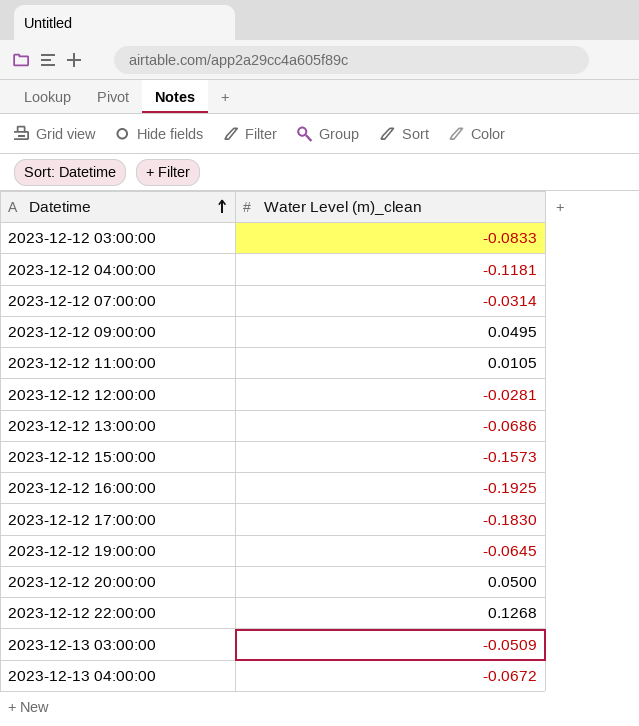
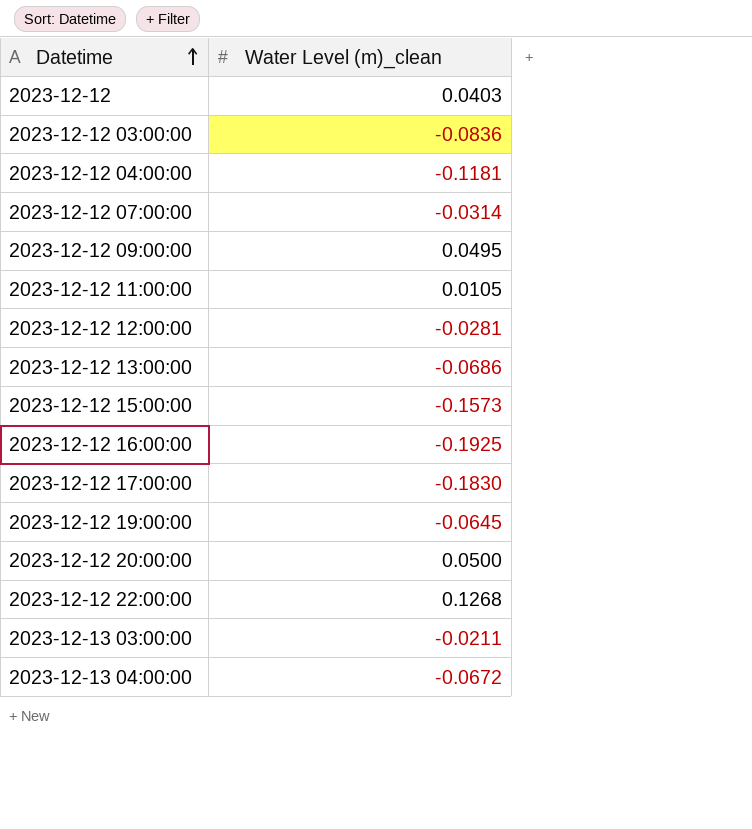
row 2023-12-12: none -> 0.0403
2023-12-12 03:00:00 | Water Level (m)_clean: -0.0833 -> -0.0836
2023-12-13 03:00:00 | Water Level (m)_clean: -0.0509 -> -0.0211

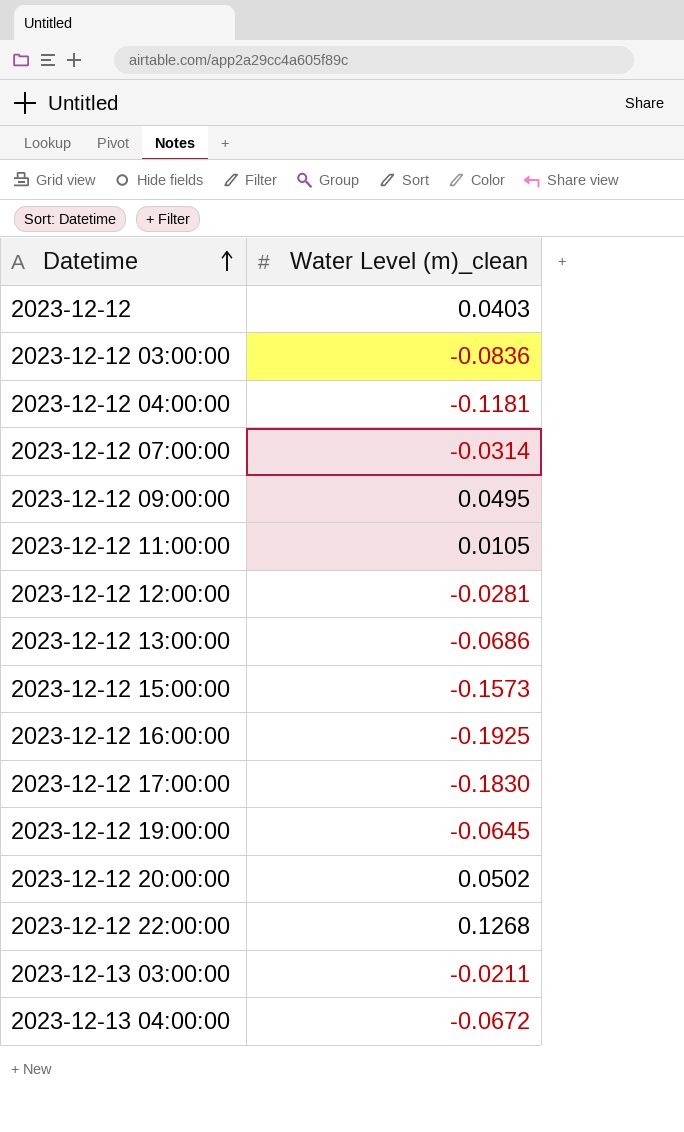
2023-12-12 20:00:00 | Water Level (m)_clean: 0.0500 -> 0.0502

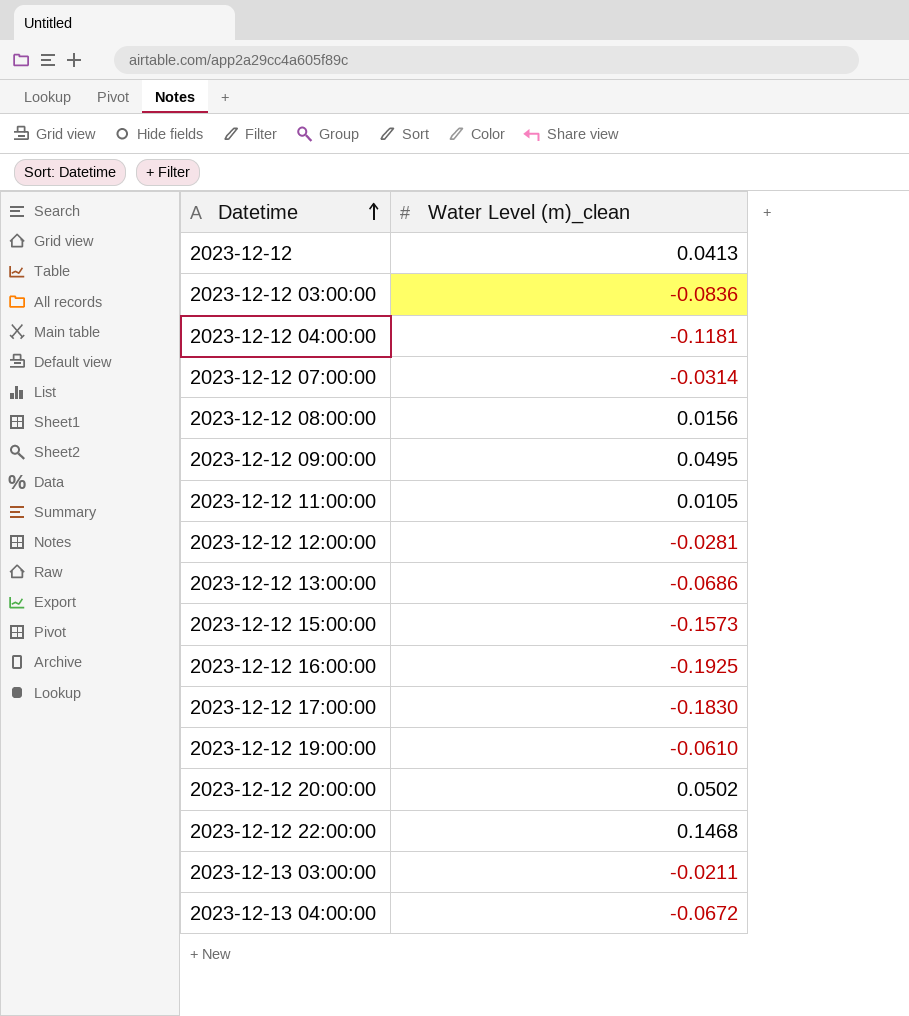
2023-12-12 | Water Level (m)_clean: 0.0403 -> 0.0413
row 2023-12-12 08:00:00: none -> 0.0156
2023-12-12 19:00:00 | Water Level (m)_clean: -0.0645 -> -0.0610
2023-12-12 22:00:00 | Water Level (m)_clean: 0.1268 -> 0.1468

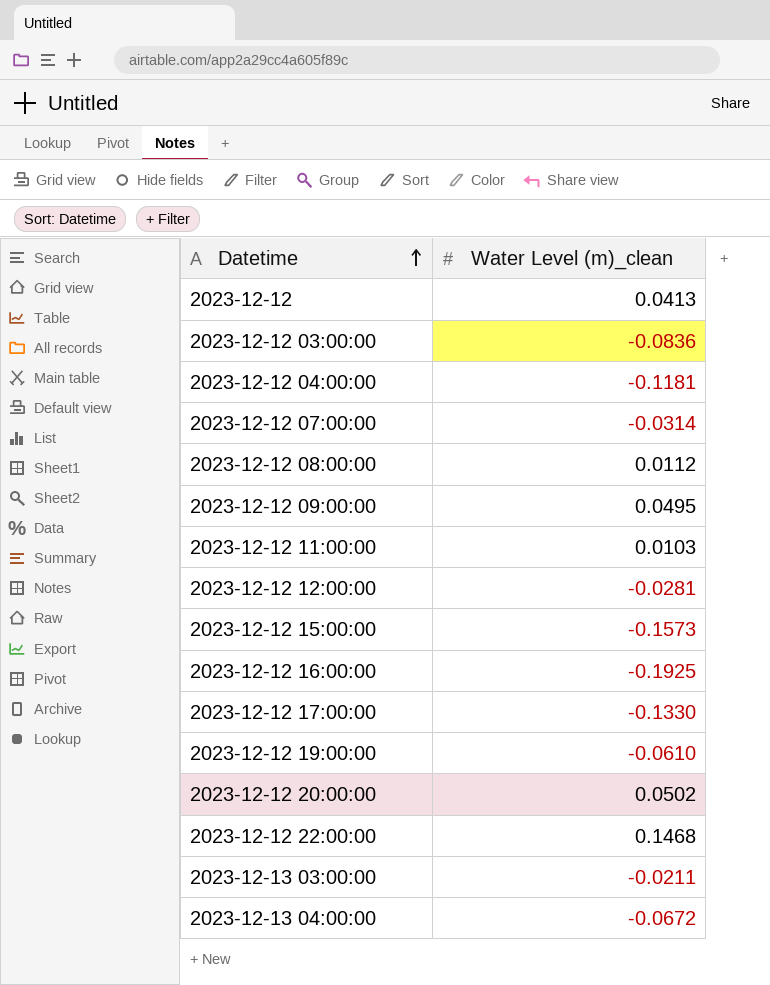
row 2023-12-12 13:00:00: -0.0686 -> none
2023-12-12 08:00:00 | Water Level (m)_clean: 0.0156 -> 0.0112
2023-12-12 11:00:00 | Water Level (m)_clean: 0.0105 -> 0.0103
2023-12-12 17:00:00 | Water Level (m)_clean: -0.1830 -> -0.1330

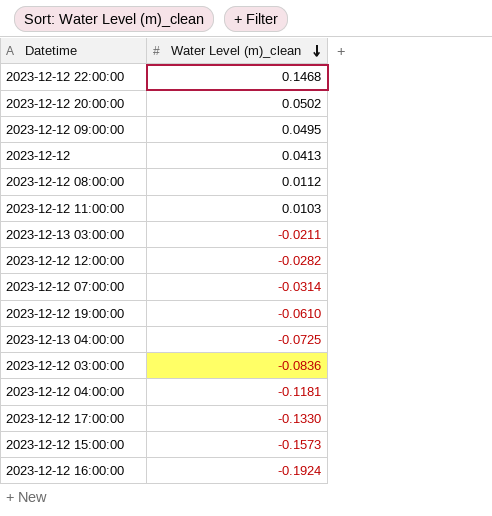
row order: Datetime ascending -> Water Level (m)_clean descending
2023-12-12 12:00:00 | Water Level (m)_clean: -0.0281 -> -0.0282
2023-12-13 04:00:00 | Water Level (m)_clean: -0.0672 -> -0.0725
2023-12-12 16:00:00 | Water Level (m)_clean: -0.1925 -> -0.1924

